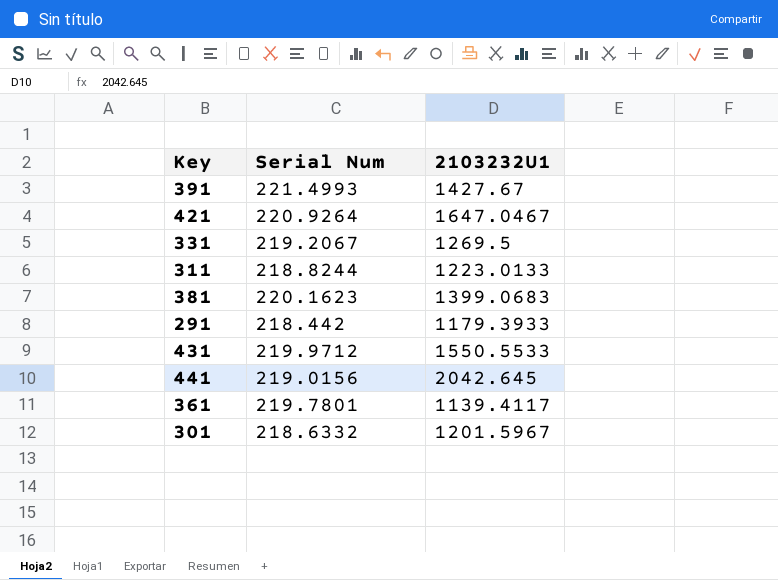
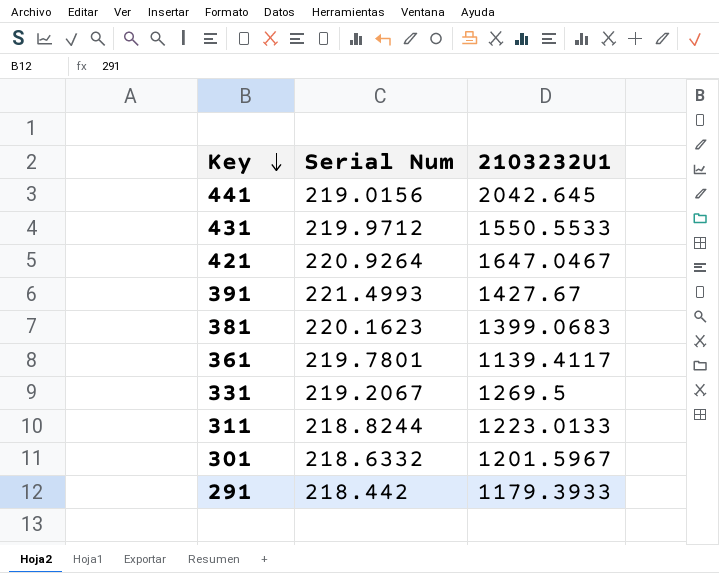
row order: none -> Key descending

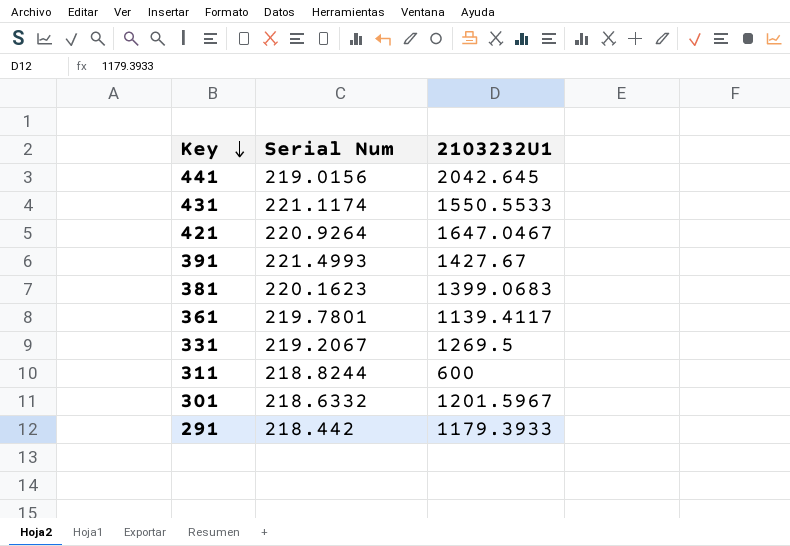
431 | Serial Num: 219.9712 -> 221.1174
311 | 2103232U1: 1223.0133 -> 600

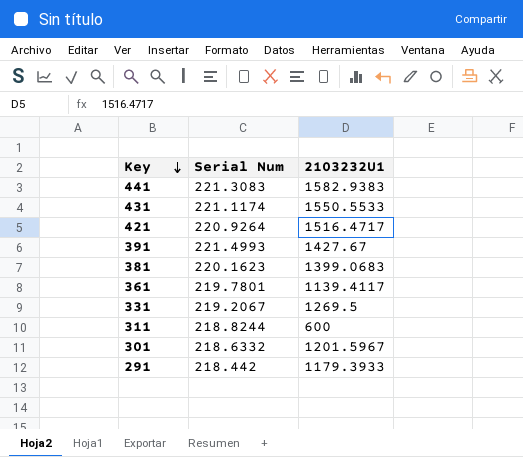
441 | Serial Num: 219.0156 -> 221.3083
441 | 2103232U1: 2042.645 -> 1582.9383
421 | 2103232U1: 1647.0467 -> 1516.4717

